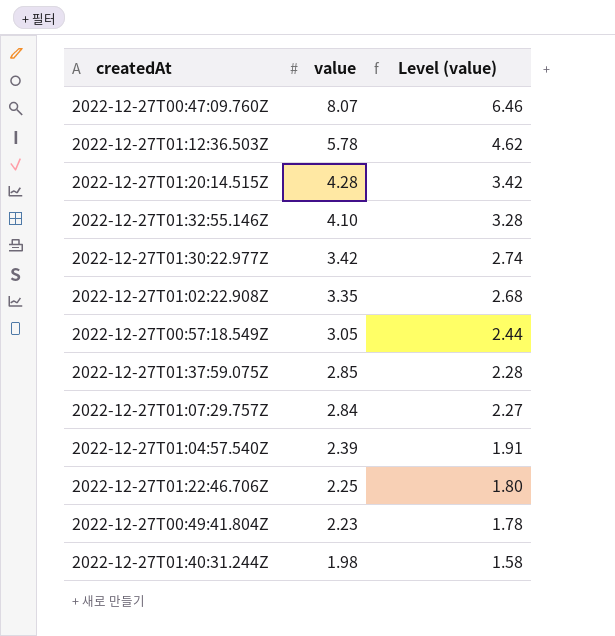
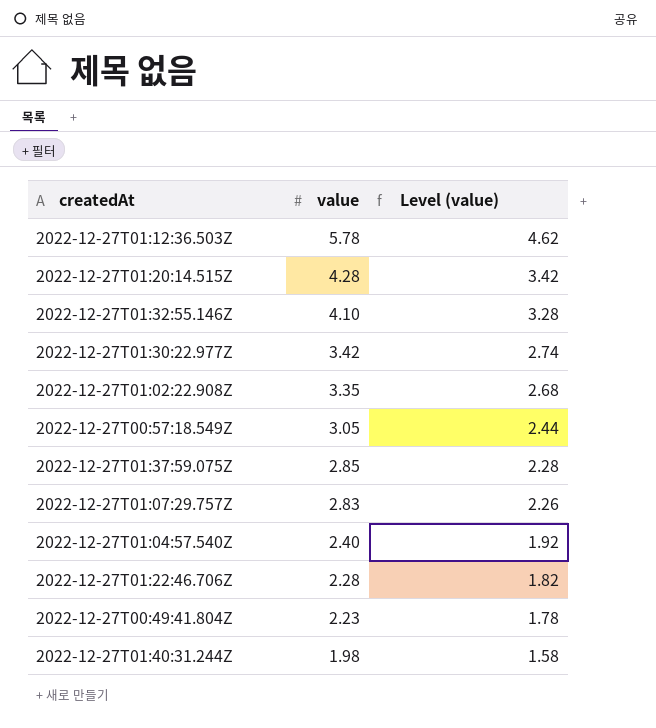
row 2022-12-27T00:47:09.760Z: 8.07 | 6.46 -> none
2022-12-27T01:07:29.757Z | value: 2.84 -> 2.83
2022-12-27T01:07:29.757Z | Level (value): 2.27 -> 2.26
2022-12-27T01:04:57.540Z | value: 2.39 -> 2.40
2022-12-27T01:04:57.540Z | Level (value): 1.91 -> 1.92
2022-12-27T01:22:46.706Z | value: 2.25 -> 2.28
2022-12-27T01:22:46.706Z | Level (value): 1.80 -> 1.82

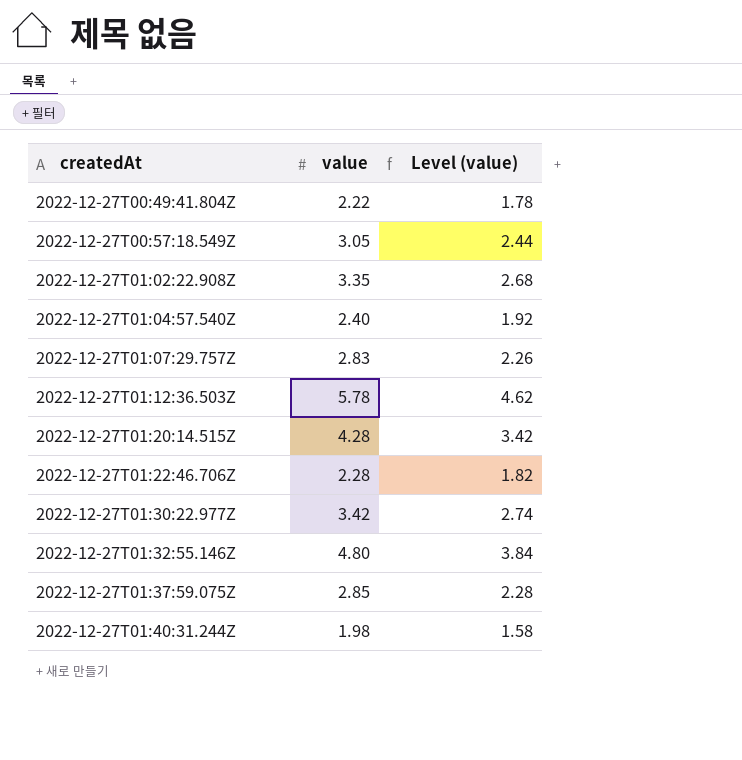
row order: value descending -> createdAt ascending
2022-12-27T00:49:41.804Z | value: 2.23 -> 2.22
2022-12-27T01:32:55.146Z | value: 4.10 -> 4.80
2022-12-27T01:32:55.146Z | Level (value): 3.28 -> 3.84

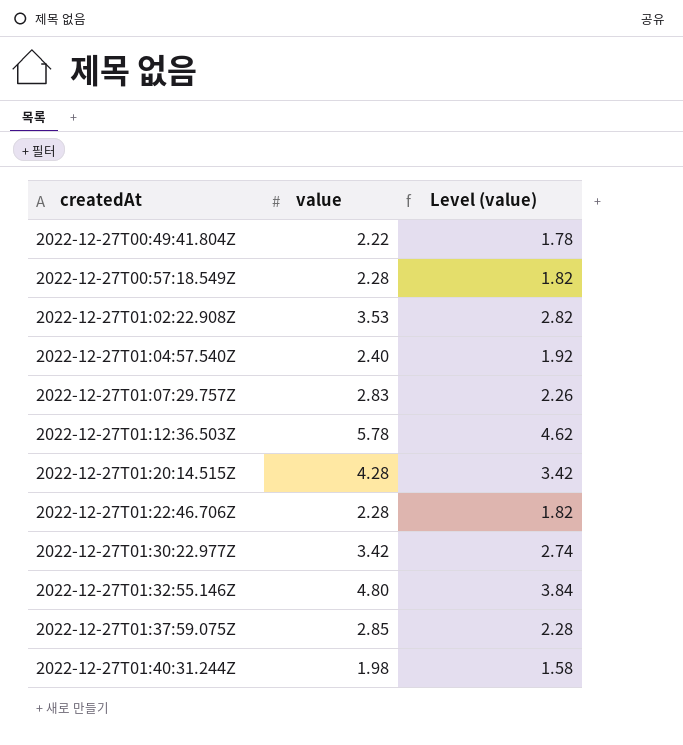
2022-12-27T00:57:18.549Z | value: 3.05 -> 2.28
2022-12-27T00:57:18.549Z | Level (value): 2.44 -> 1.82
2022-12-27T01:02:22.908Z | value: 3.35 -> 3.53
2022-12-27T01:02:22.908Z | Level (value): 2.68 -> 2.82

